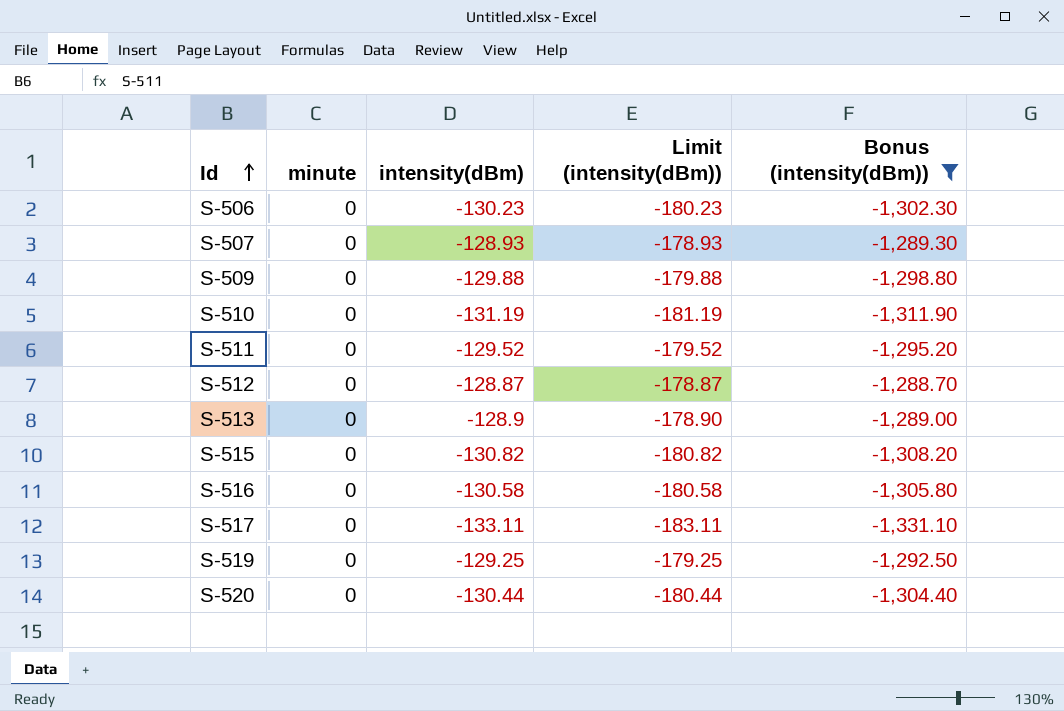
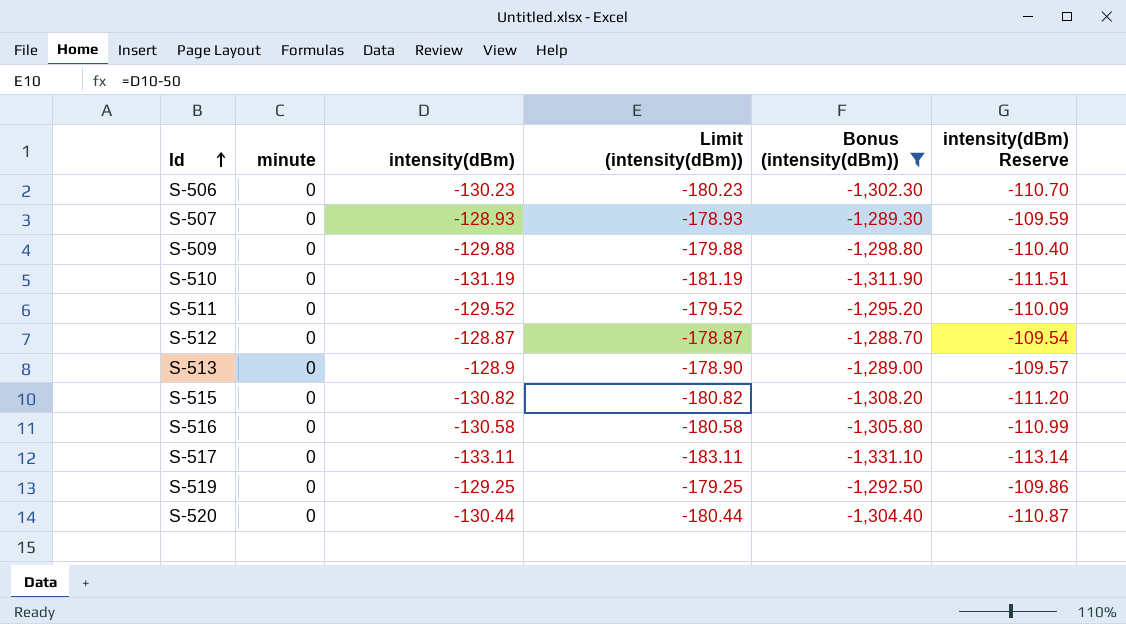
column intensity(dBm) Reserve | formula: none -> [intensity(dBm)] * 0.85

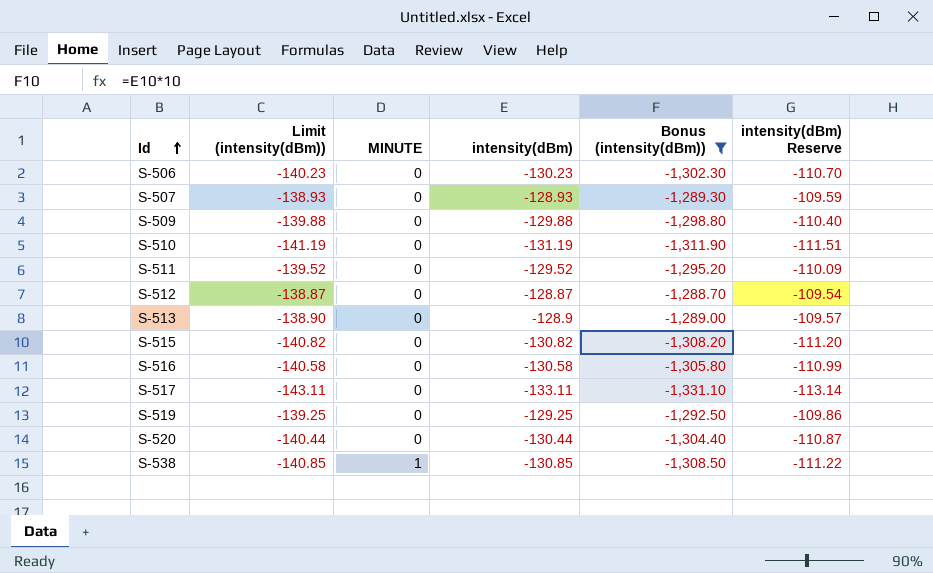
column Limit (intensity(dBm)) | formula: [intensity(dBm)] - 50 -> [intensity(dBm)] - 10
column Limit (intensity(dBm)) | position: 4 -> 2
column name: minute -> MINUTE
row S-538: none -> -140.85 | 1 | -130.85 | -1,308.50 | -111.22

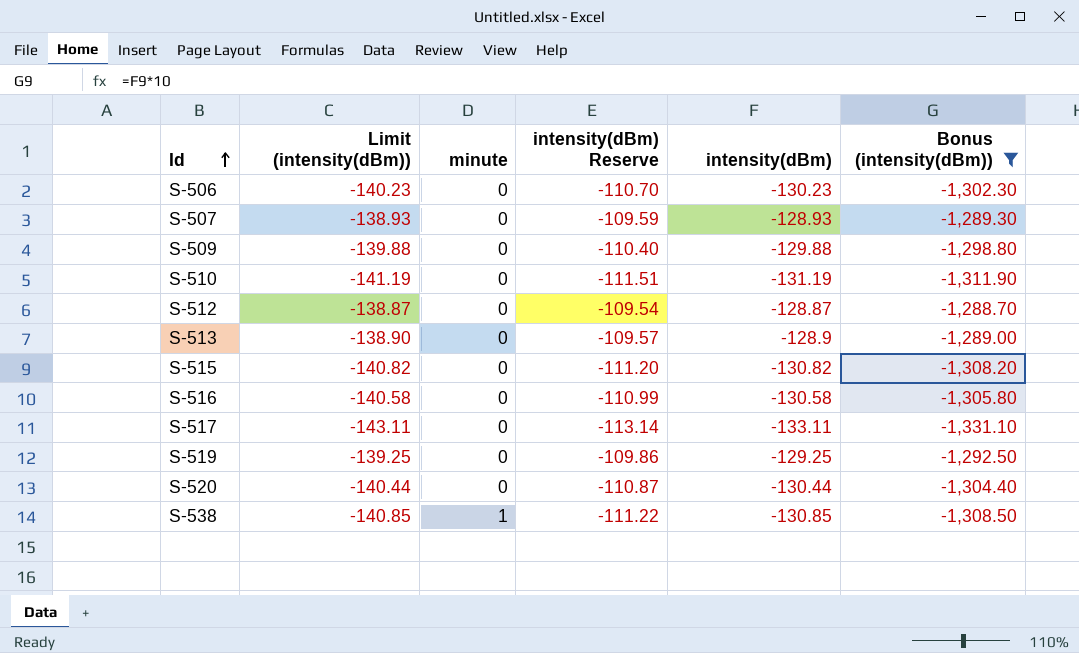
column name: MINUTE -> minute
column intensity(dBm) Reserve | position: 6 -> 4
row S-511: -139.52 | 0 | -129.52 | -1,295.20 | -110.09 -> none

